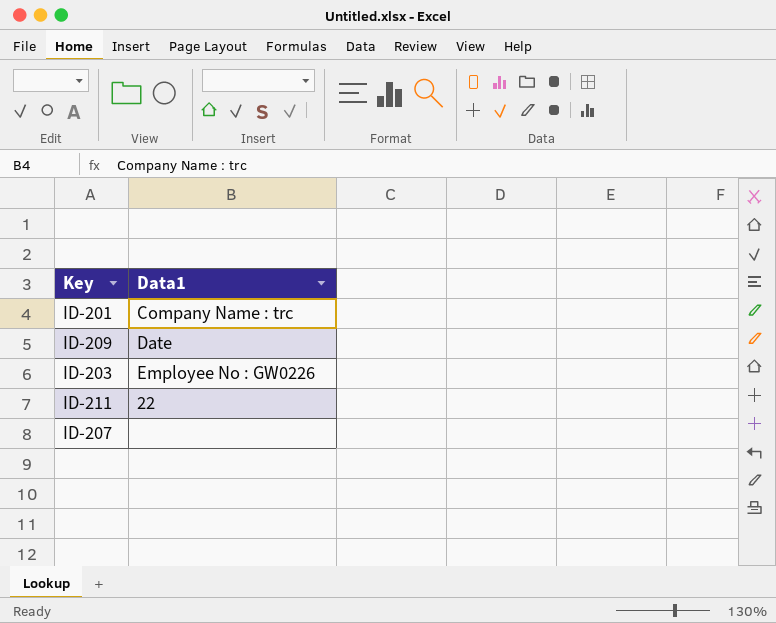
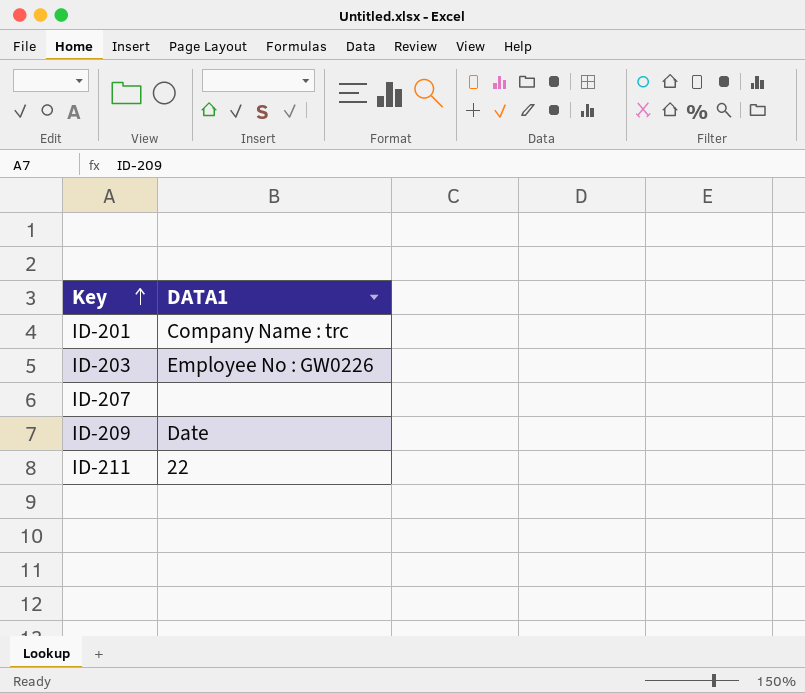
row order: none -> Key ascending
column name: Data1 -> DATA1

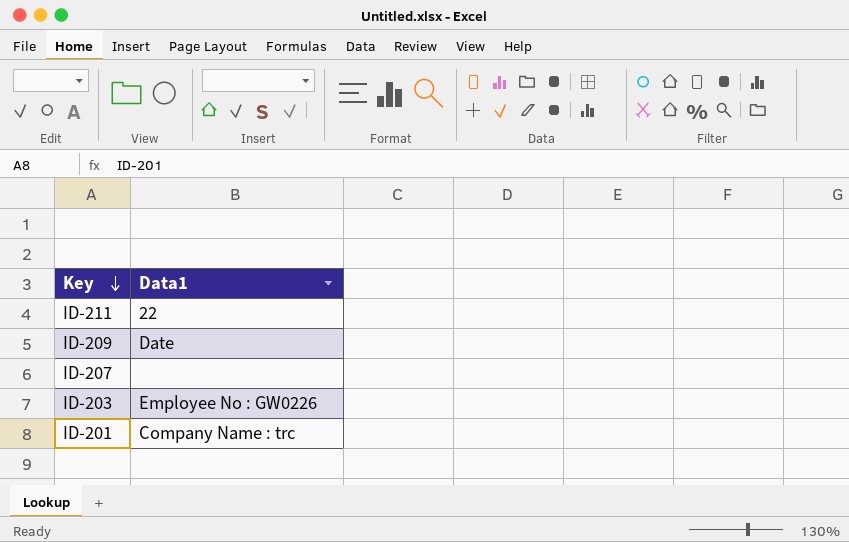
row order: Key ascending -> Key descending
column name: DATA1 -> Data1

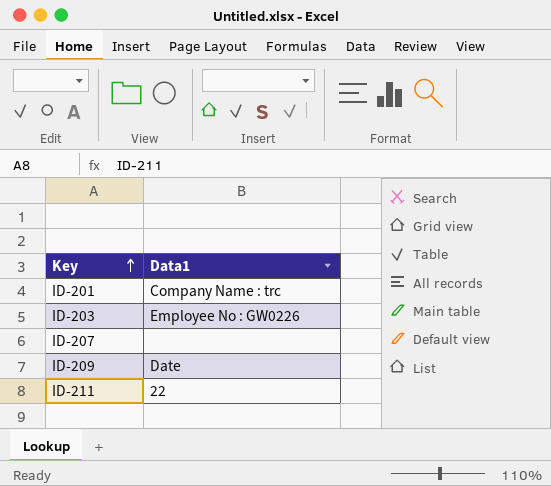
row order: Key descending -> Key ascending

